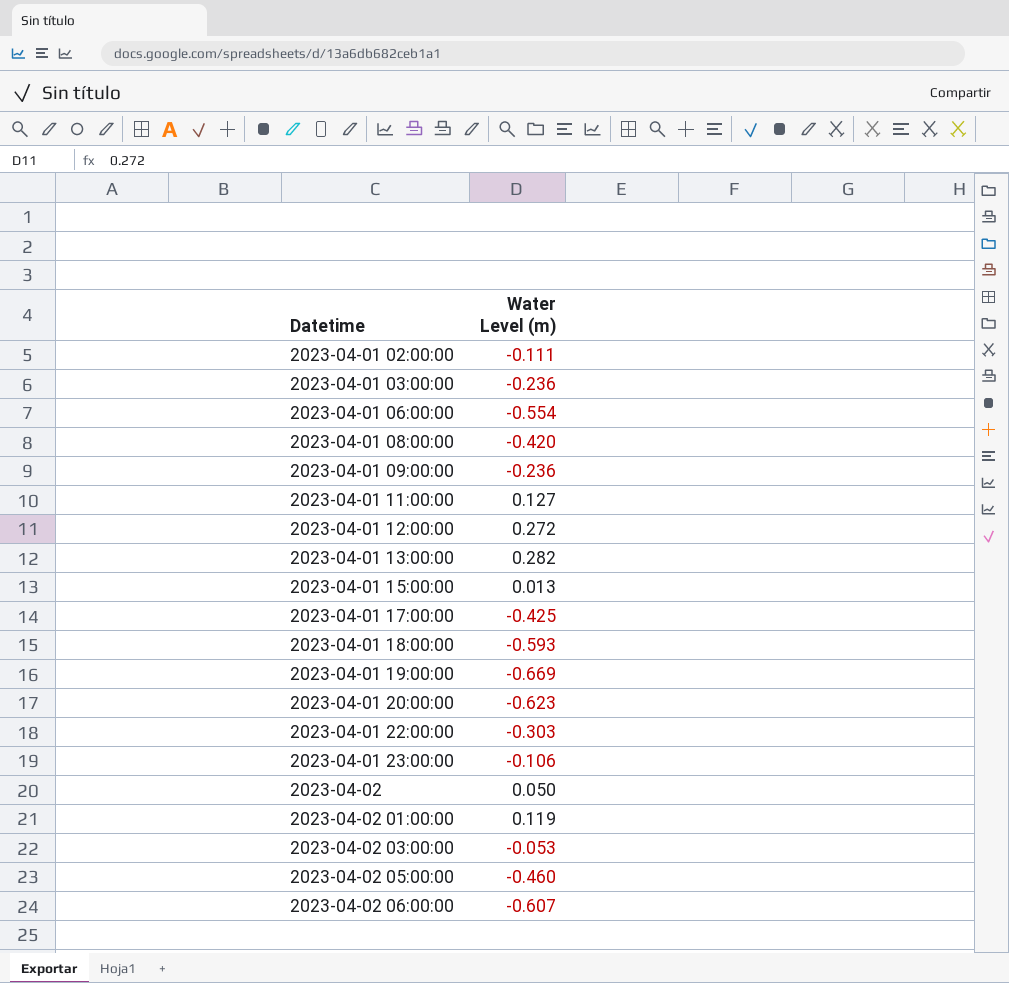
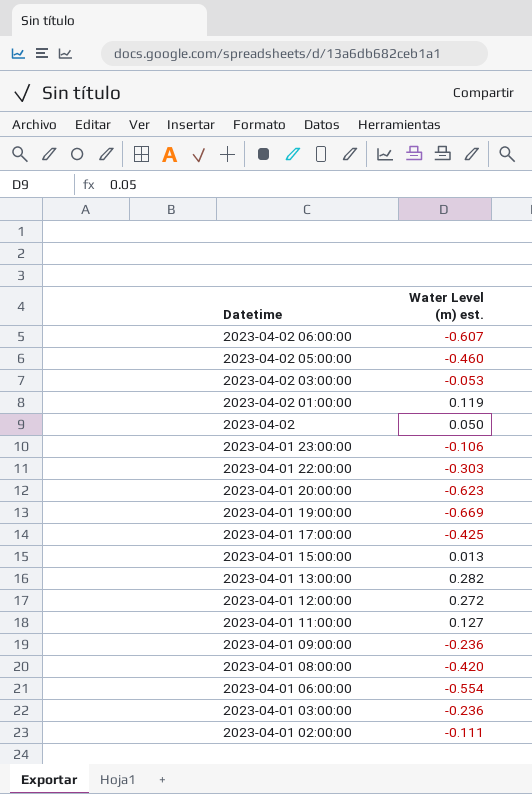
row order: Datetime ascending -> Datetime descending
column name: Water Level (m) -> Water Level (m) est.
row 2023-04-01 18:00:00: -0.593 -> none

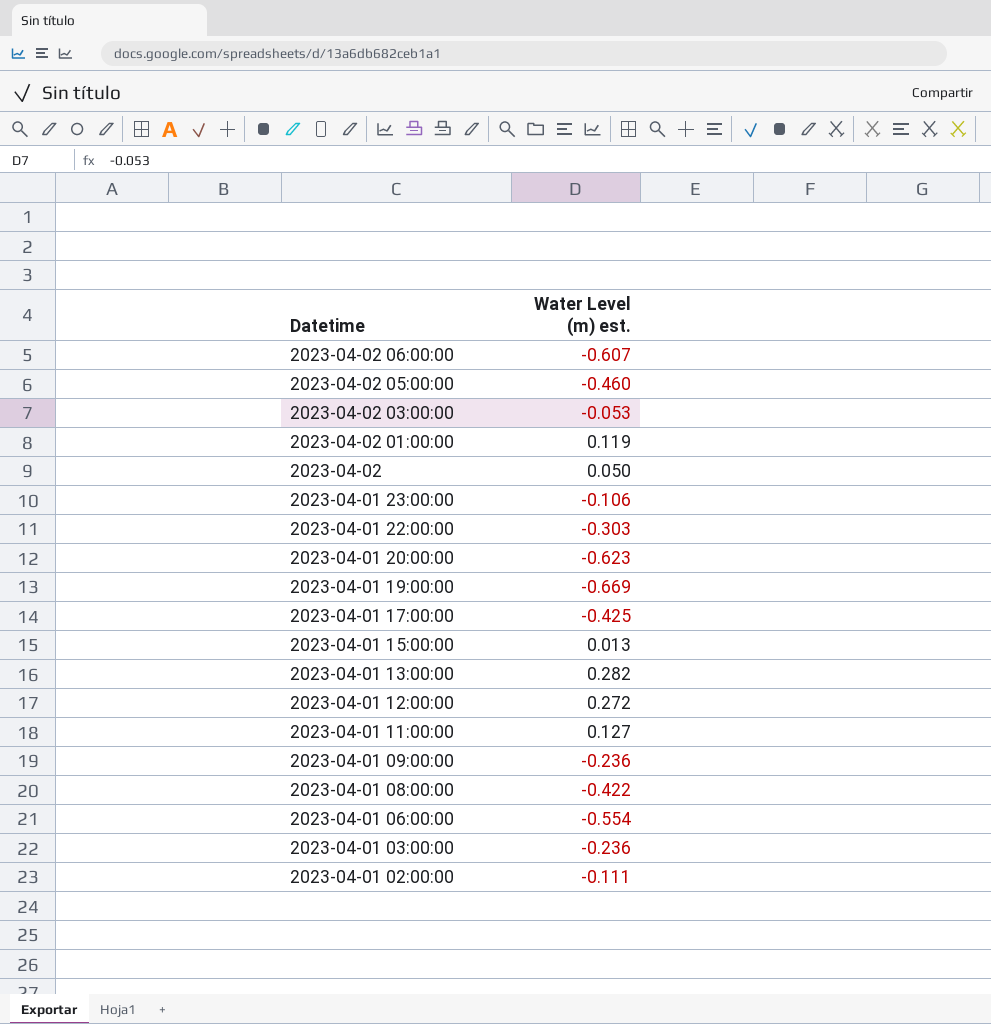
2023-04-01 08:00:00 | Water Level (m) est.: -0.420 -> -0.422

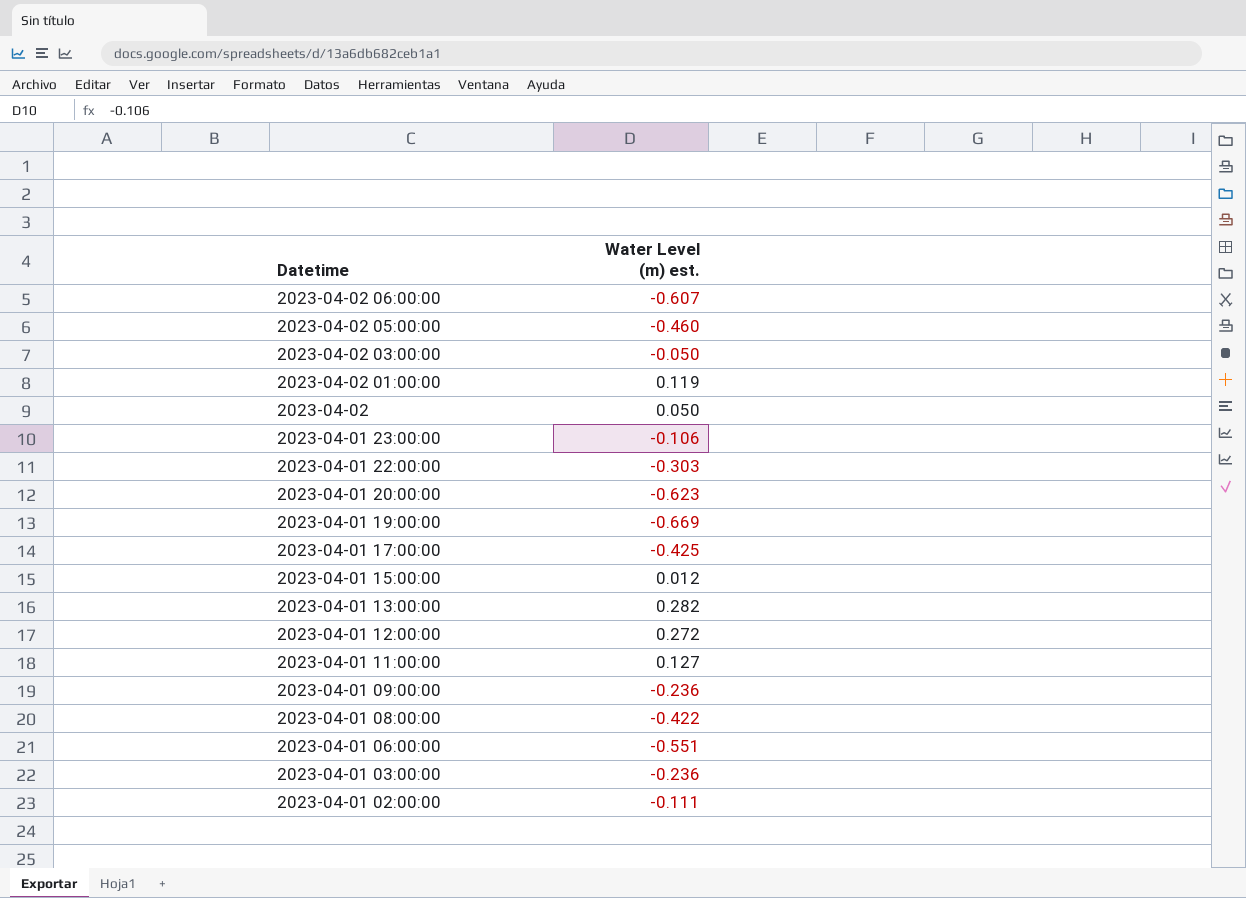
2023-04-02 03:00:00 | Water Level (m) est.: -0.053 -> -0.050
2023-04-01 15:00:00 | Water Level (m) est.: 0.013 -> 0.012
2023-04-01 06:00:00 | Water Level (m) est.: -0.554 -> -0.551

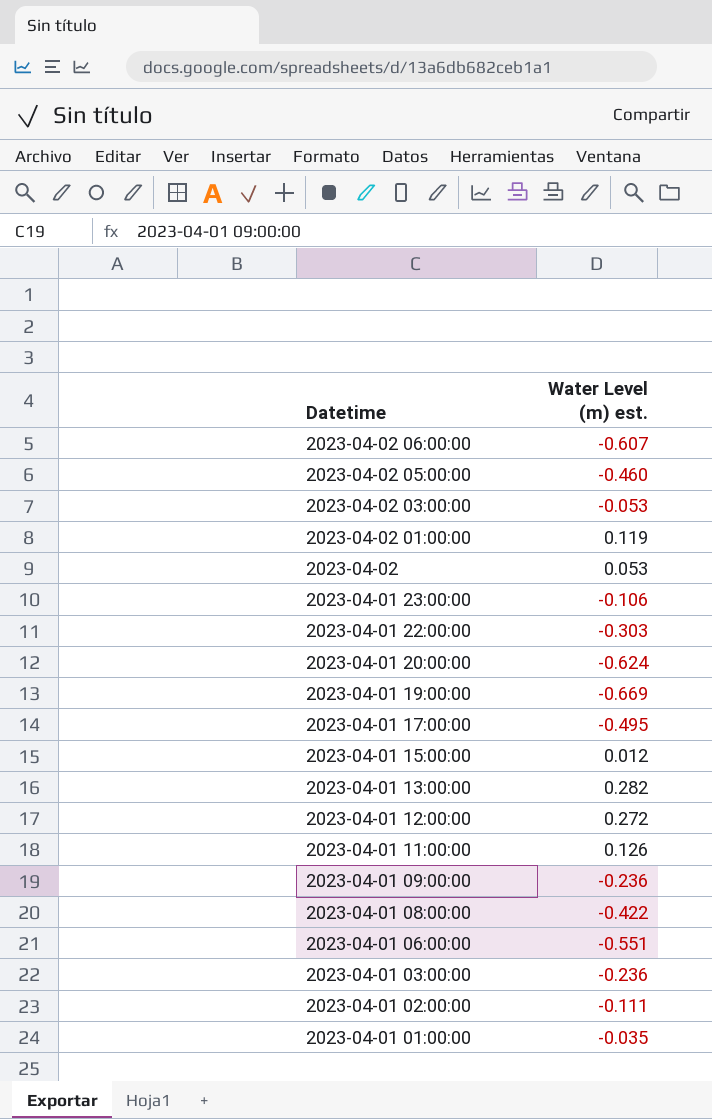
2023-04-02 03:00:00 | Water Level (m) est.: -0.050 -> -0.053
2023-04-02 | Water Level (m) est.: 0.050 -> 0.053
2023-04-01 20:00:00 | Water Level (m) est.: -0.623 -> -0.624
2023-04-01 17:00:00 | Water Level (m) est.: -0.425 -> -0.495
2023-04-01 11:00:00 | Water Level (m) est.: 0.127 -> 0.126
row 2023-04-01 01:00:00: none -> -0.035

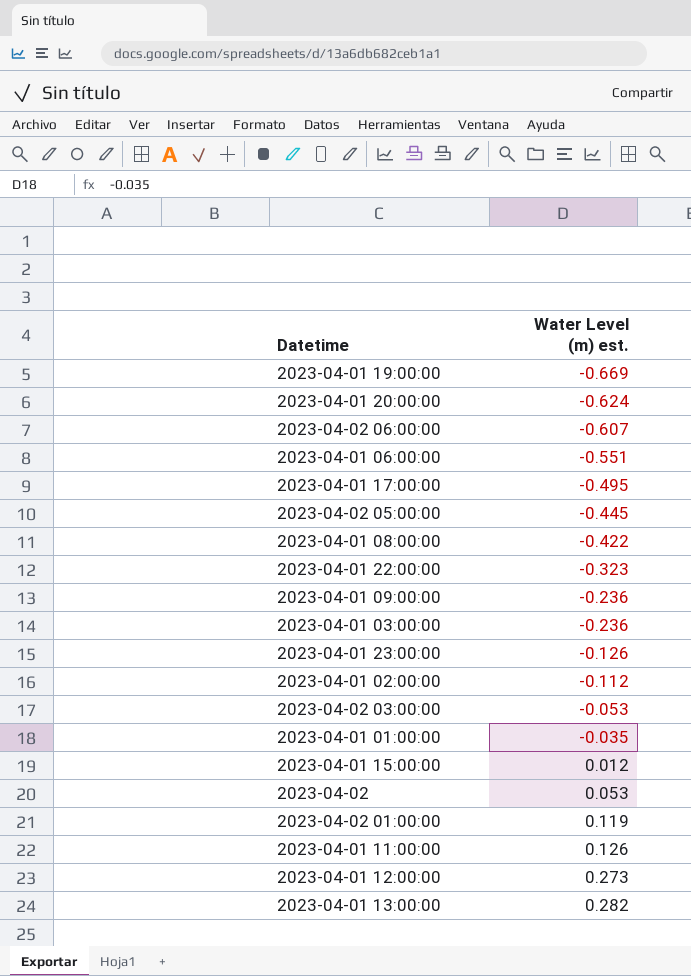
row order: Datetime descending -> Water Level (m) est. ascending
2023-04-02 05:00:00 | Water Level (m) est.: -0.460 -> -0.445
2023-04-01 22:00:00 | Water Level (m) est.: -0.303 -> -0.323
2023-04-01 23:00:00 | Water Level (m) est.: -0.106 -> -0.126
2023-04-01 02:00:00 | Water Level (m) est.: -0.111 -> -0.112
2023-04-01 12:00:00 | Water Level (m) est.: 0.272 -> 0.273

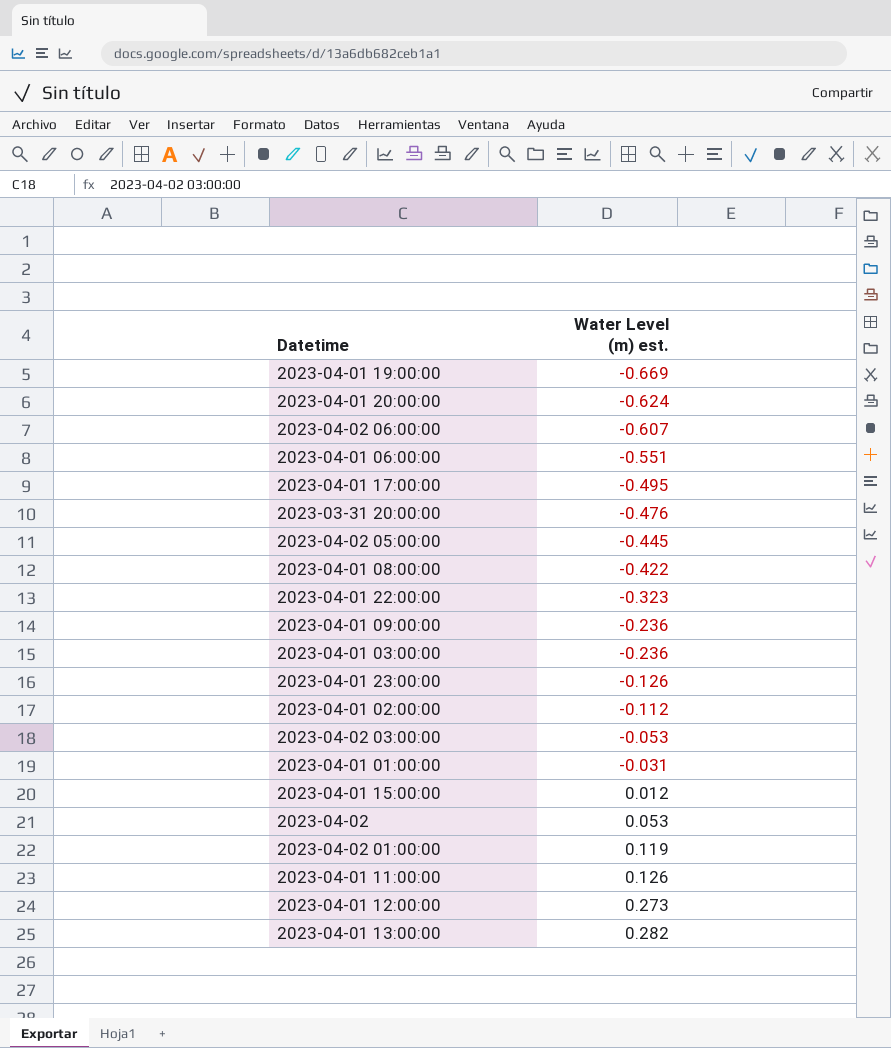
row 2023-03-31 20:00:00: none -> -0.476
2023-04-01 01:00:00 | Water Level (m) est.: -0.035 -> -0.031

